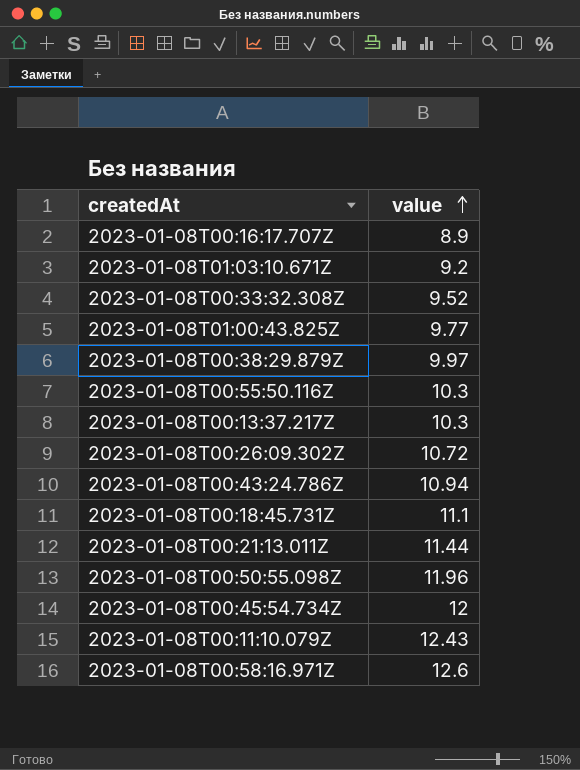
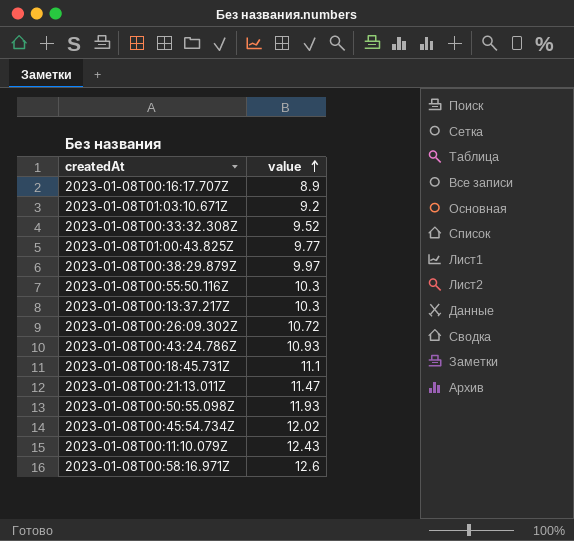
2023-01-08T00:43:24.786Z | value: 10.94 -> 10.93
2023-01-08T00:21:13.011Z | value: 11.44 -> 11.47
2023-01-08T00:50:55.098Z | value: 11.96 -> 11.93
2023-01-08T00:45:54.734Z | value: 12 -> 12.02

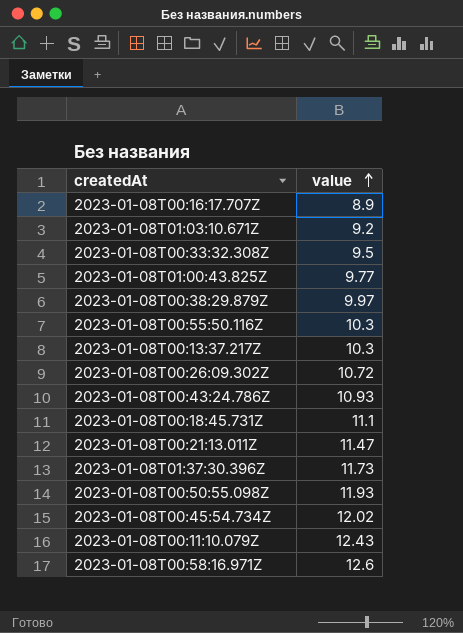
2023-01-08T00:33:32.308Z | value: 9.52 -> 9.5
row 2023-01-08T01:37:30.396Z: none -> 11.73

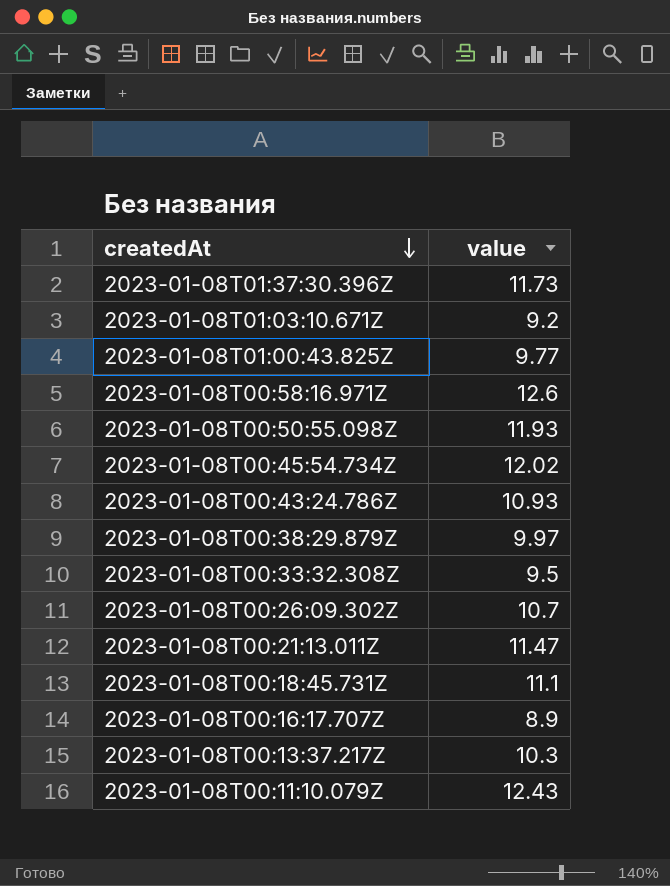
row order: value ascending -> createdAt descending
row 2023-01-08T00:55:50.116Z: 10.3 -> none
2023-01-08T00:26:09.302Z | value: 10.72 -> 10.7

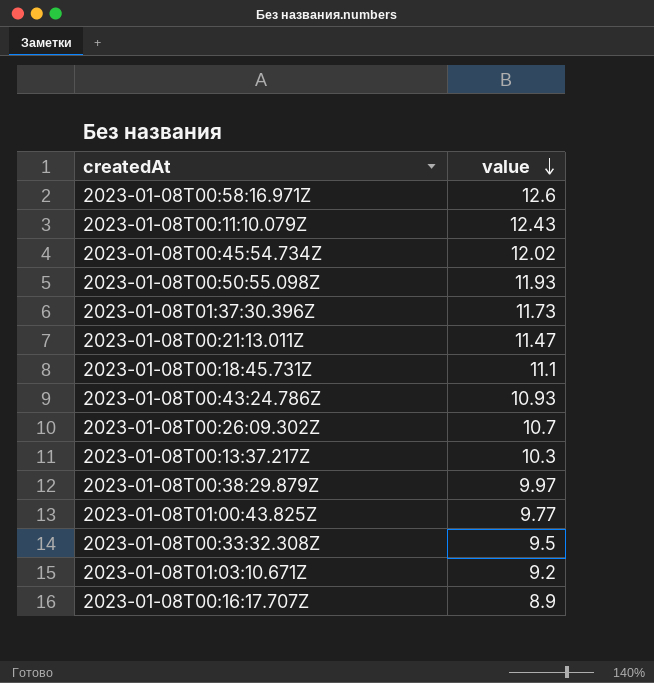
row order: createdAt descending -> value descending

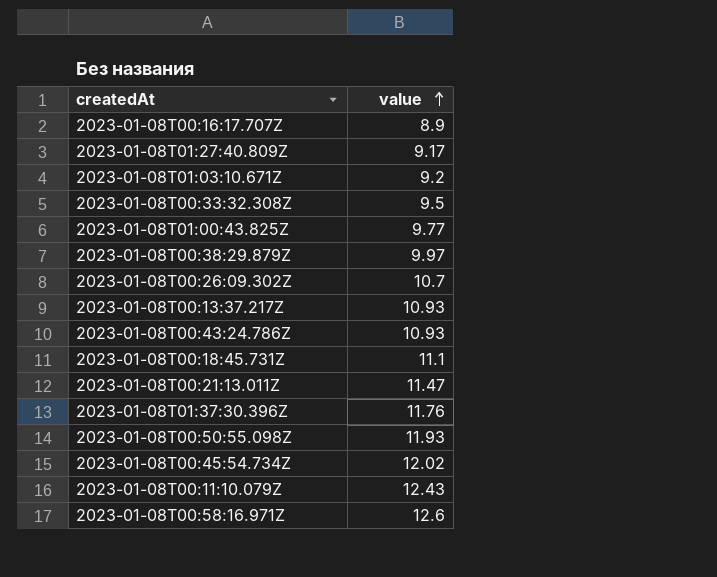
row order: value descending -> value ascending
row 2023-01-08T01:27:40.809Z: none -> 9.17
2023-01-08T00:13:37.217Z | value: 10.3 -> 10.93
2023-01-08T01:37:30.396Z | value: 11.73 -> 11.76

